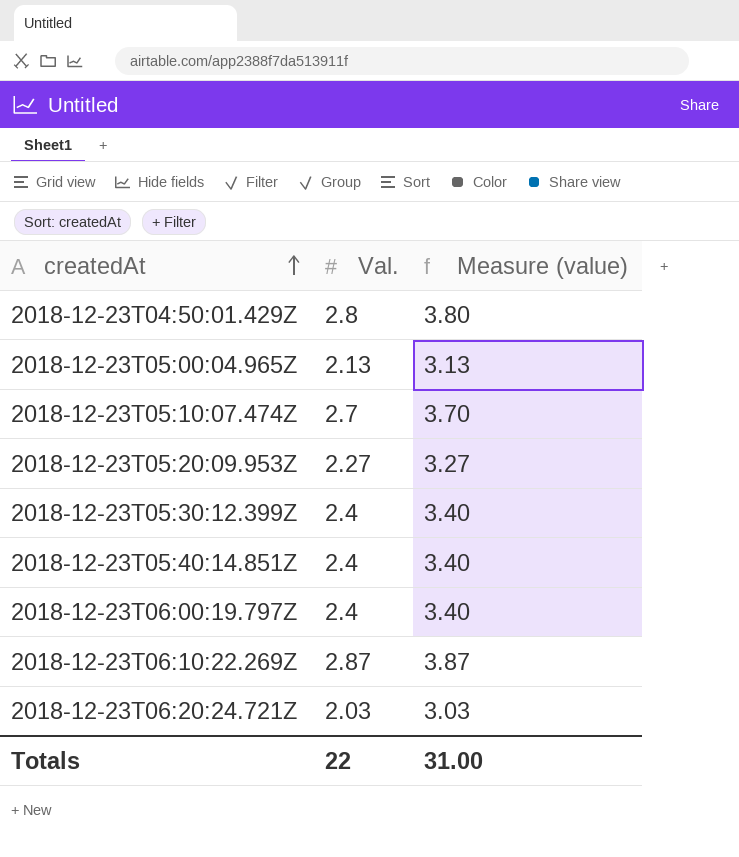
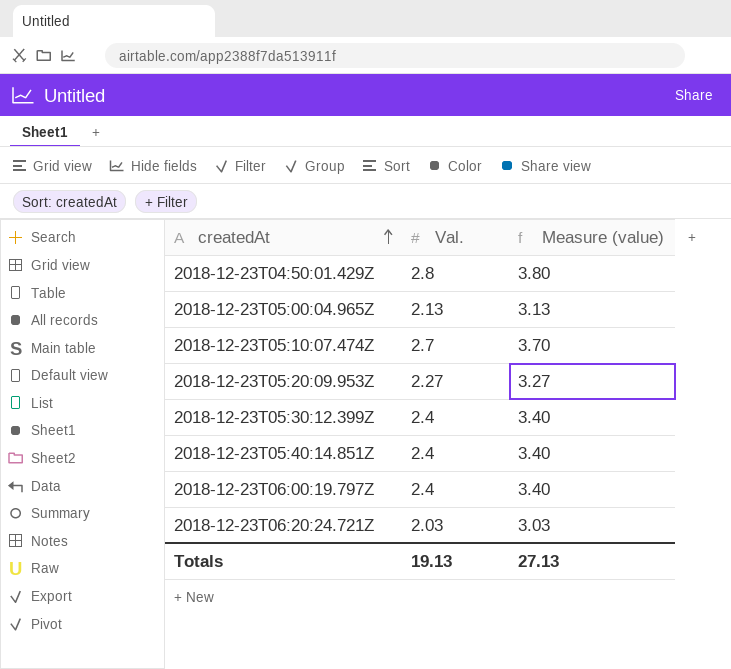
row 2018-12-23T06:10:22.269Z: 2.87 | 3.87 -> none
Totals | Val.: 22 -> 19.13
Totals | Measure (value): 31.00 -> 27.13

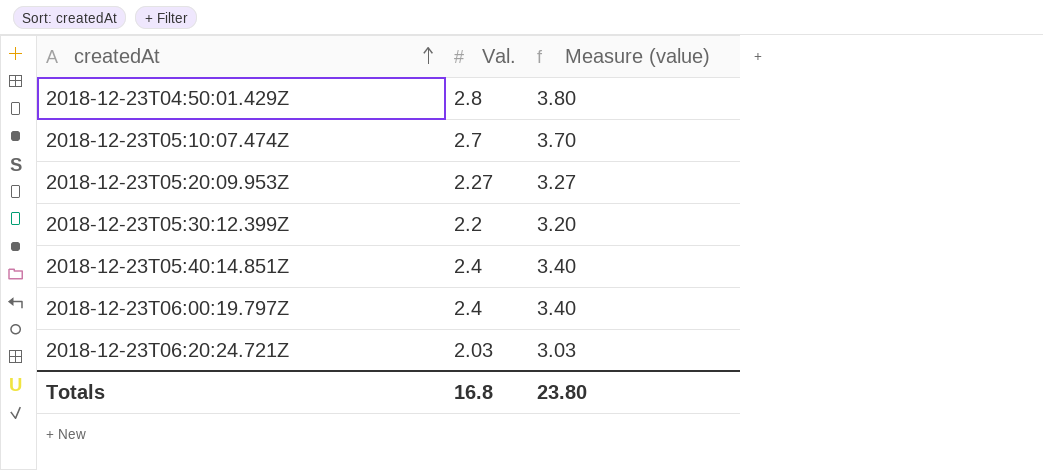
row 2018-12-23T05:00:04.965Z: 2.13 | 3.13 -> none
2018-12-23T05:30:12.399Z | Val.: 2.4 -> 2.2
2018-12-23T05:30:12.399Z | Measure (value): 3.40 -> 3.20
Totals | Val.: 19.13 -> 16.8
Totals | Measure (value): 27.13 -> 23.80

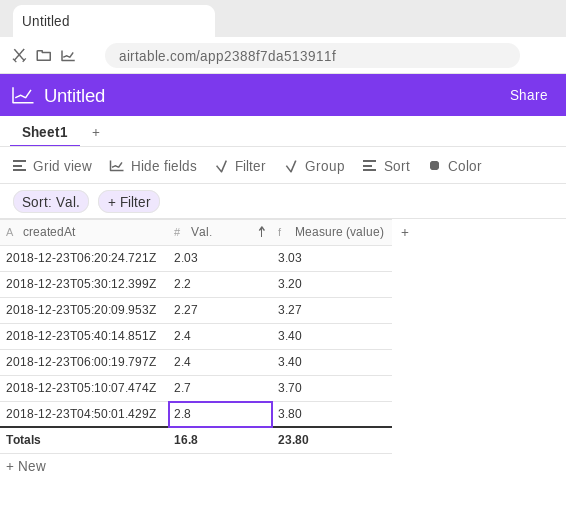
row order: createdAt ascending -> Val. ascending

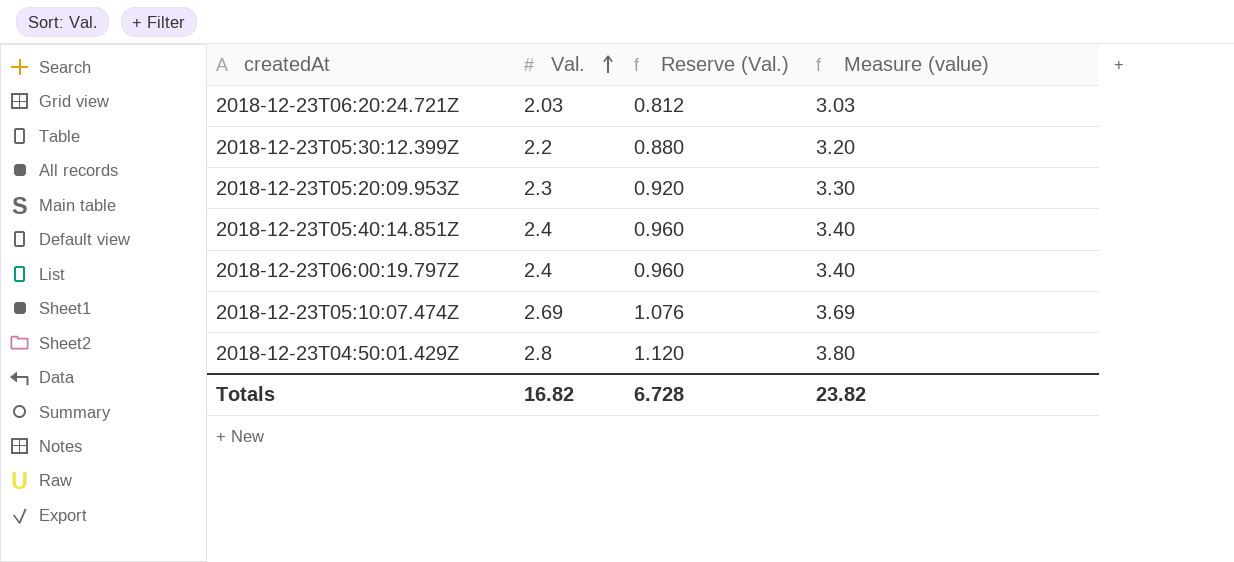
column Reserve (Val.) | formula: none -> [Val.] * 0.4
2018-12-23T05:20:09.953Z | Val.: 2.27 -> 2.3
2018-12-23T05:20:09.953Z | Measure (value): 3.27 -> 3.30
2018-12-23T05:10:07.474Z | Val.: 2.7 -> 2.69
2018-12-23T05:10:07.474Z | Measure (value): 3.70 -> 3.69
Totals | Val.: 16.8 -> 16.82
Totals | Measure (value): 23.80 -> 23.82

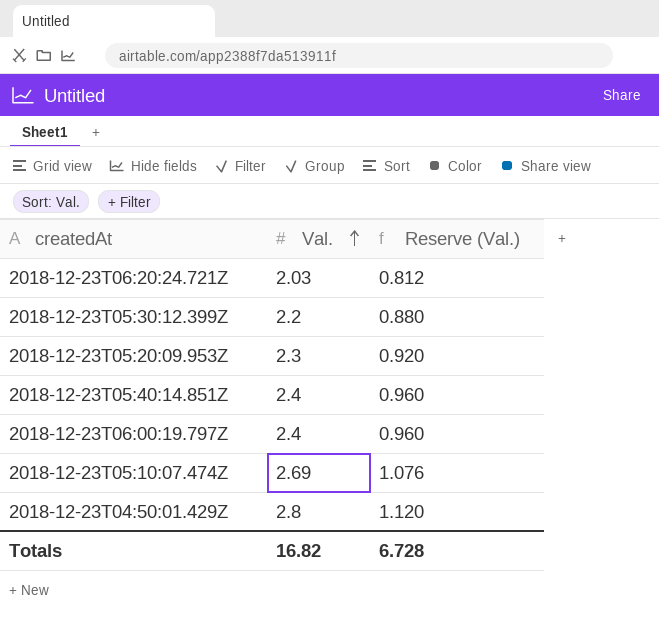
column Measure (value) | formula: [Val.] + 1 -> none

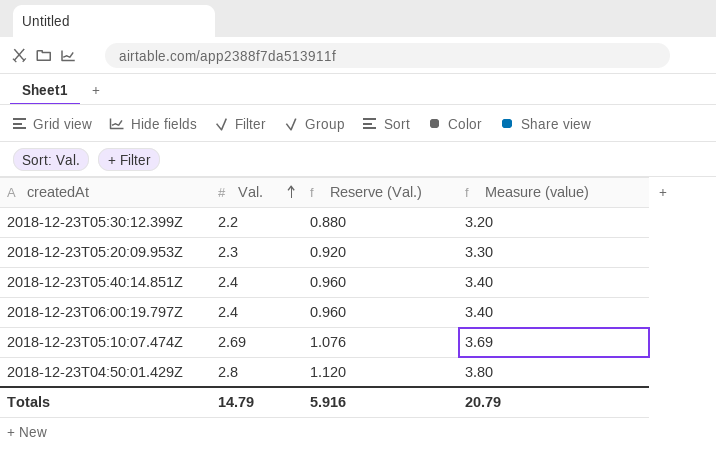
column Measure (value) | formula: none -> [Val.] + 1
row 2018-12-23T06:20:24.721Z: 2.03 | 0.812 -> none
Totals | Val.: 16.82 -> 14.79
Totals | Reserve (Val.): 6.728 -> 5.916

